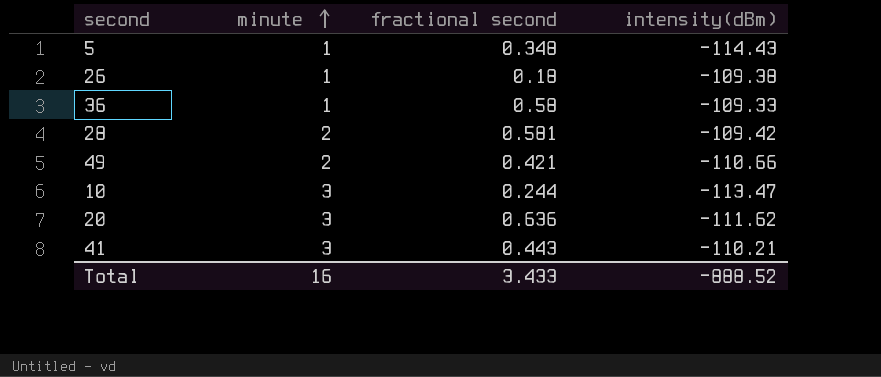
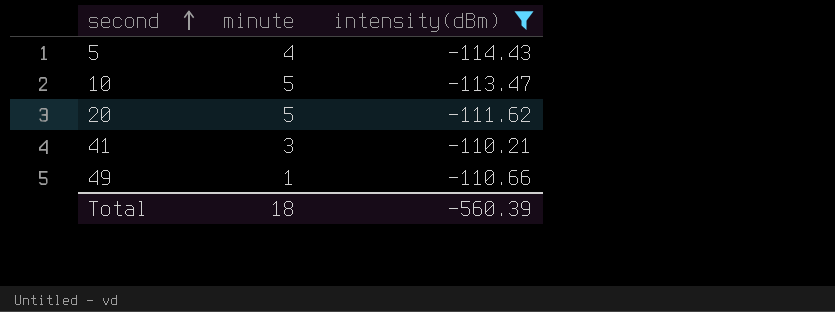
filter: none -> intensity(dBm) <= -110.21
row order: minute ascending -> second ascending
column fractional second | position: 3 -> none
5 | minute: 1 -> 4
10 | minute: 3 -> 5
20 | minute: 3 -> 5
49 | minute: 2 -> 1
Total | minute: 16 -> 18
Total | intensity(dBm): -888.52 -> -560.39

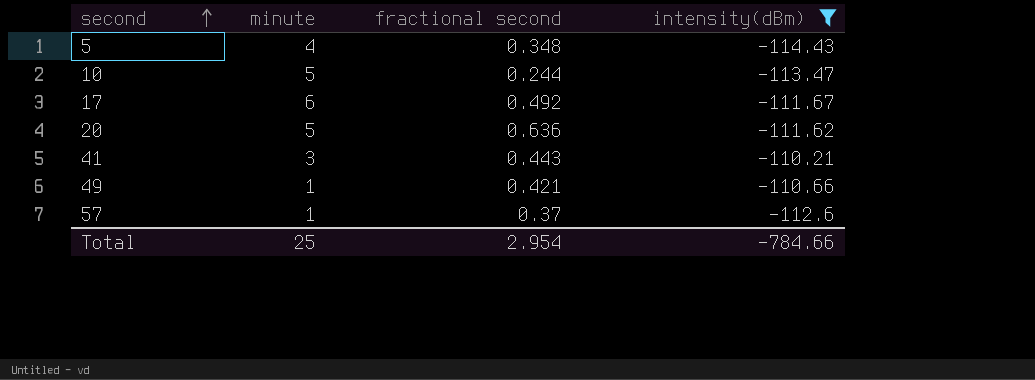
column fractional second | position: none -> 3
row 17: none -> 6 | 0.492 | -111.67
row 57: none -> 1 | 0.37 | -112.6
Total | minute: 18 -> 25
Total | intensity(dBm): -560.39 -> -784.66

